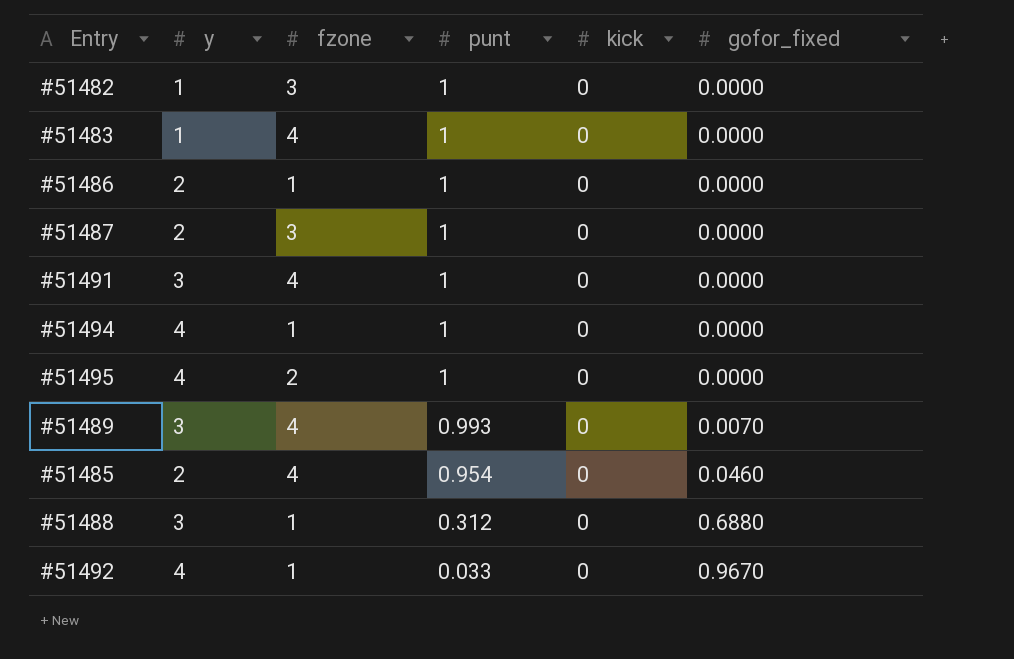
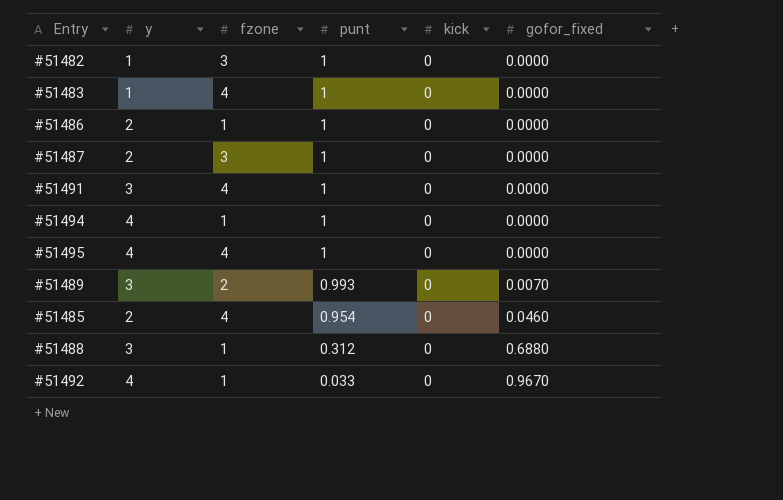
#51495 | fzone: 2 -> 4
#51489 | fzone: 4 -> 2

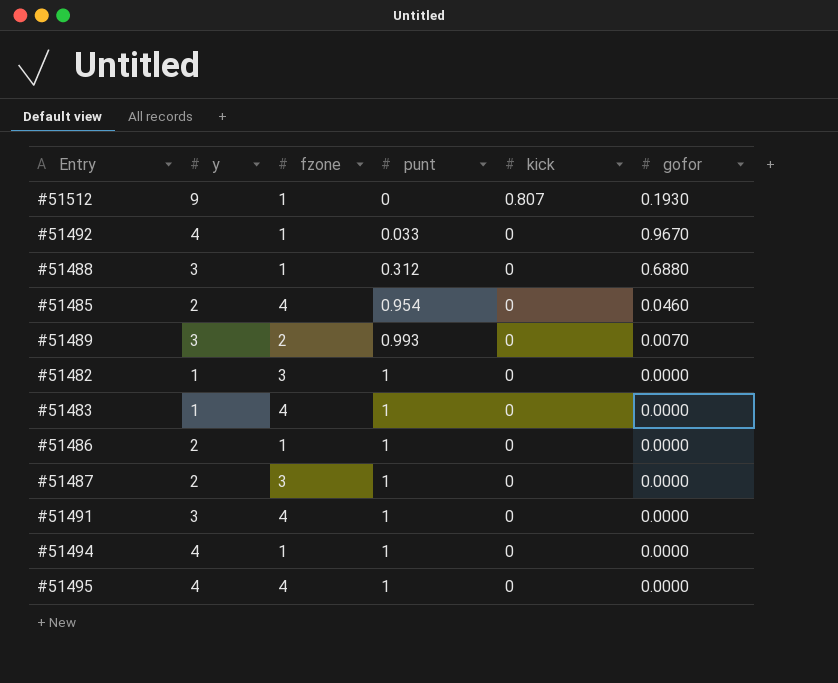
row order: punt descending -> punt ascending
column name: gofor_fixed -> gofor
row #51512: none -> 9 | 1 | 0 | 0.807 | 0.1930

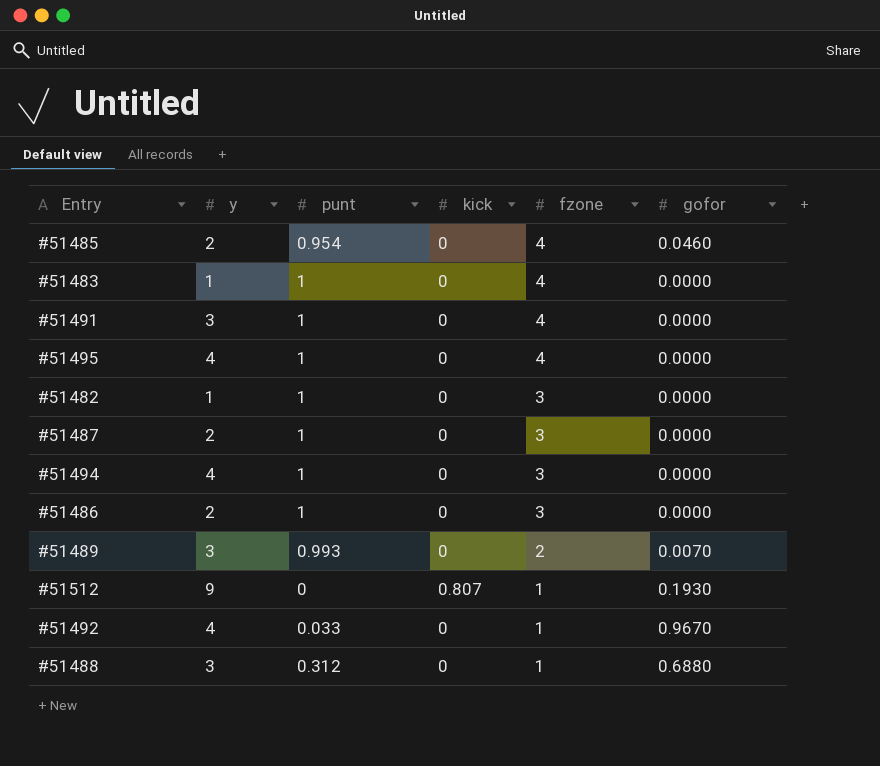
row order: punt ascending -> fzone descending
column fzone | position: 3 -> 5
#51494 | fzone: 1 -> 3
#51486 | fzone: 1 -> 3

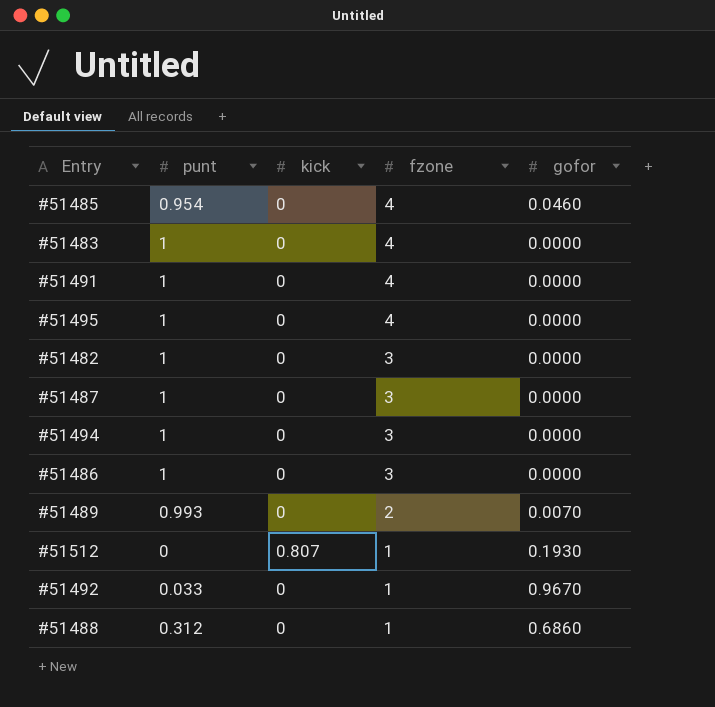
column y | position: 2 -> none
#51488 | gofor: 0.6880 -> 0.6860

